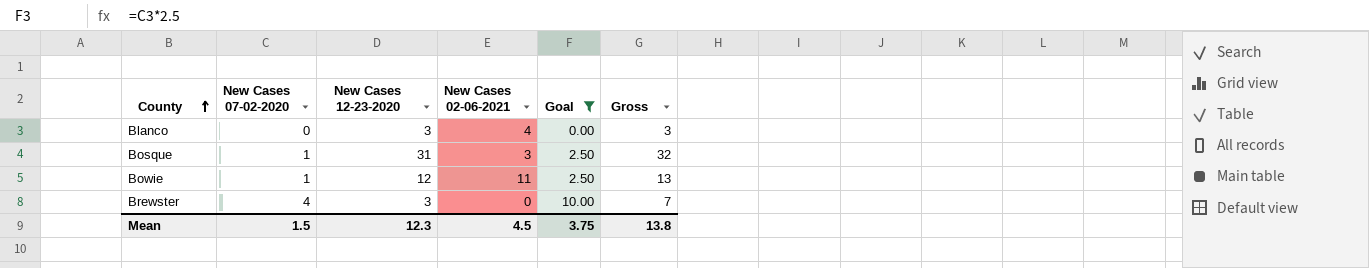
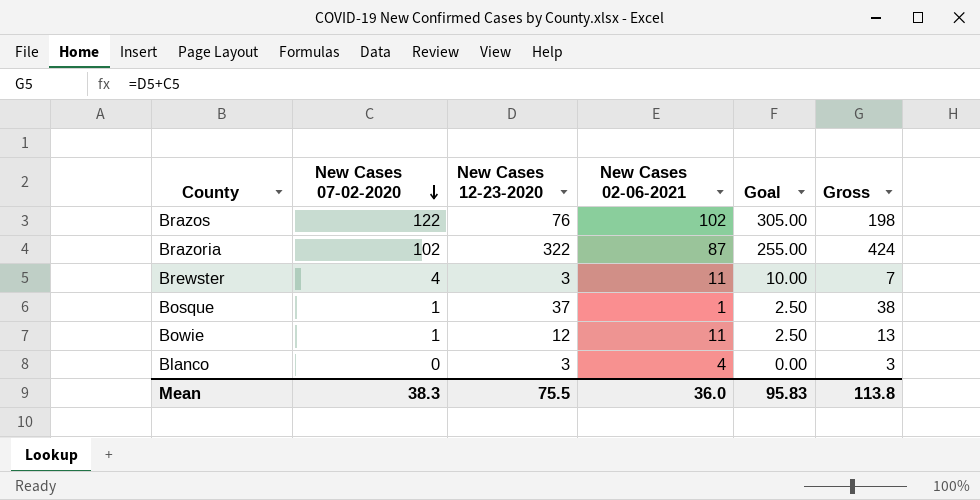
filter: Goal <= 10.00 -> none
row order: County ascending -> New Cases 07-02-2020 descending
Brewster | New Cases 02-06-2021: 0 -> 11
Bosque | New Cases 12-23-2020: 31 -> 37
Bosque | New Cases 02-06-2021: 3 -> 1
Bosque | Gross: 32 -> 38
Mean | New Cases 07-02-2020: 1.5 -> 38.3
Mean | New Cases 12-23-2020: 12.3 -> 75.5
Mean | New Cases 02-06-2021: 4.5 -> 36.0
Mean | Goal: 3.75 -> 95.83
Mean | Gross: 13.8 -> 113.8

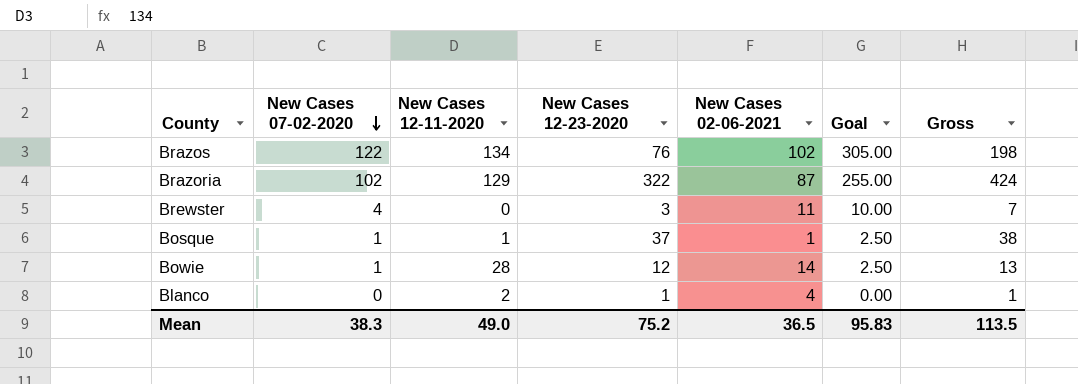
column New Cases 12-11-2020 | position: none -> 3
Bowie | New Cases 02-06-2021: 11 -> 14
Blanco | New Cases 12-23-2020: 3 -> 1
Blanco | Gross: 3 -> 1
Mean | New Cases 12-23-2020: 75.5 -> 75.2
Mean | New Cases 02-06-2021: 36.0 -> 36.5
Mean | Gross: 113.8 -> 113.5

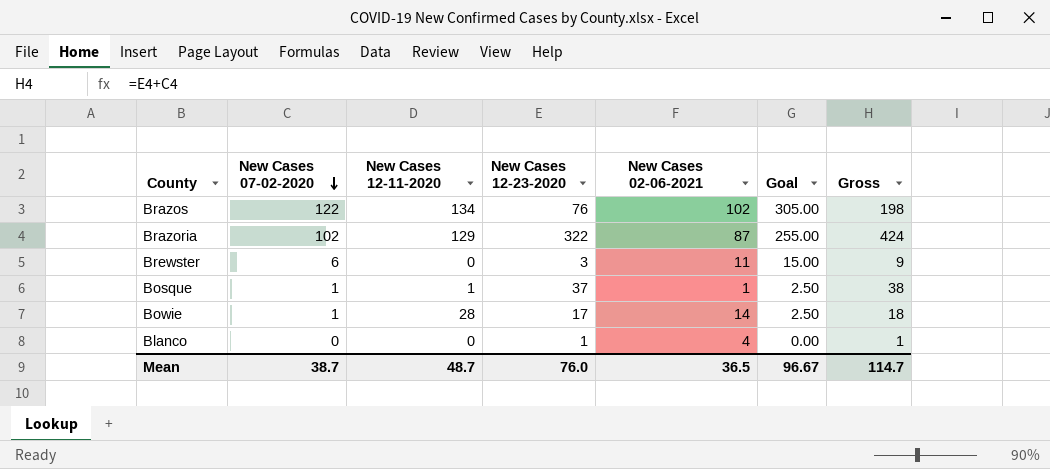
Brewster | New Cases 07-02-2020: 4 -> 6
Brewster | Goal: 10.00 -> 15.00
Brewster | Gross: 7 -> 9
Bowie | New Cases 12-23-2020: 12 -> 17
Bowie | Gross: 13 -> 18
Blanco | New Cases 12-11-2020: 2 -> 0
Mean | New Cases 07-02-2020: 38.3 -> 38.7
Mean | New Cases 12-11-2020: 49.0 -> 48.7
Mean | New Cases 12-23-2020: 75.2 -> 76.0
Mean | Goal: 95.83 -> 96.67
Mean | Gross: 113.5 -> 114.7

